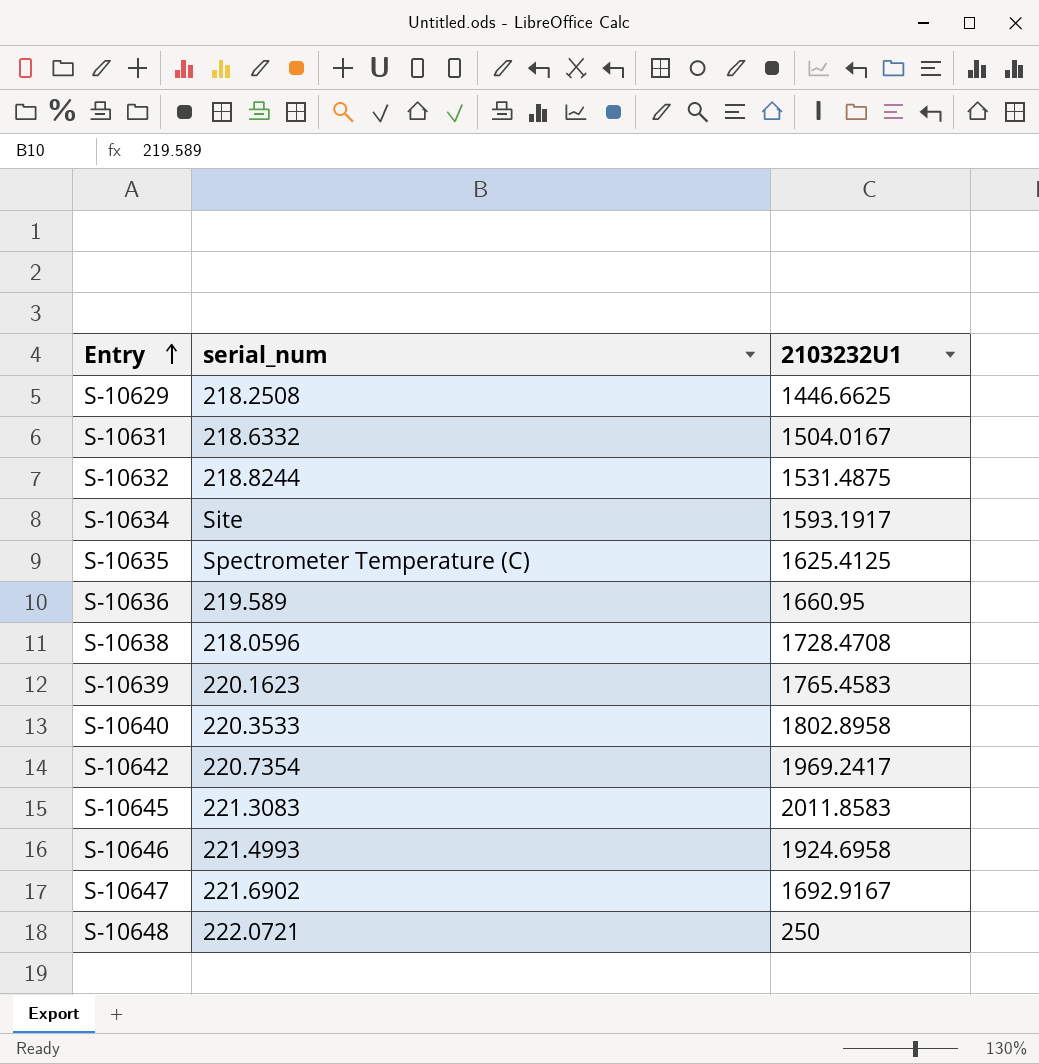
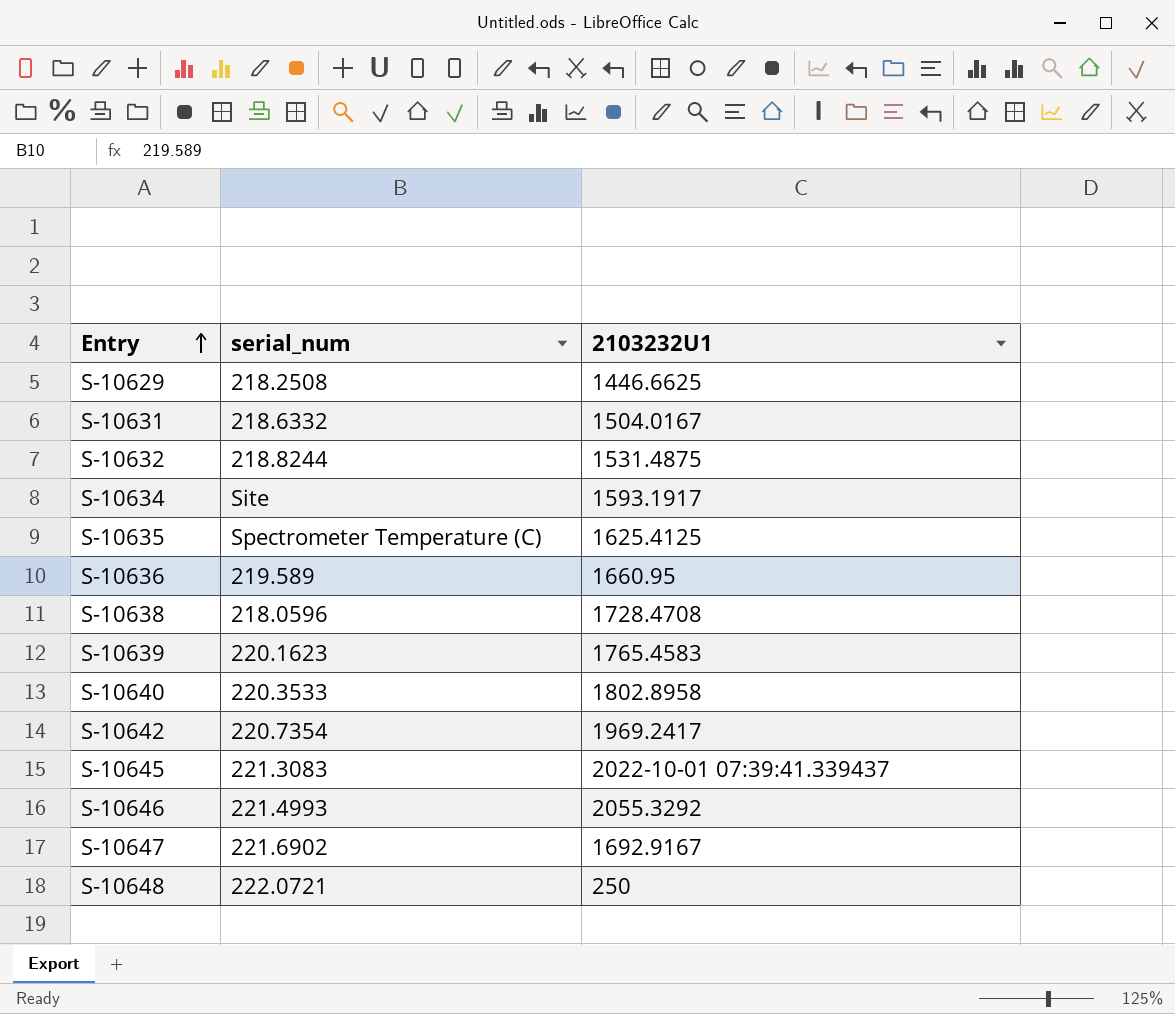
S-10645 | 2103232U1: 2011.8583 -> 2022-10-01 07:39:41.339437
S-10646 | 2103232U1: 1924.6958 -> 2055.3292

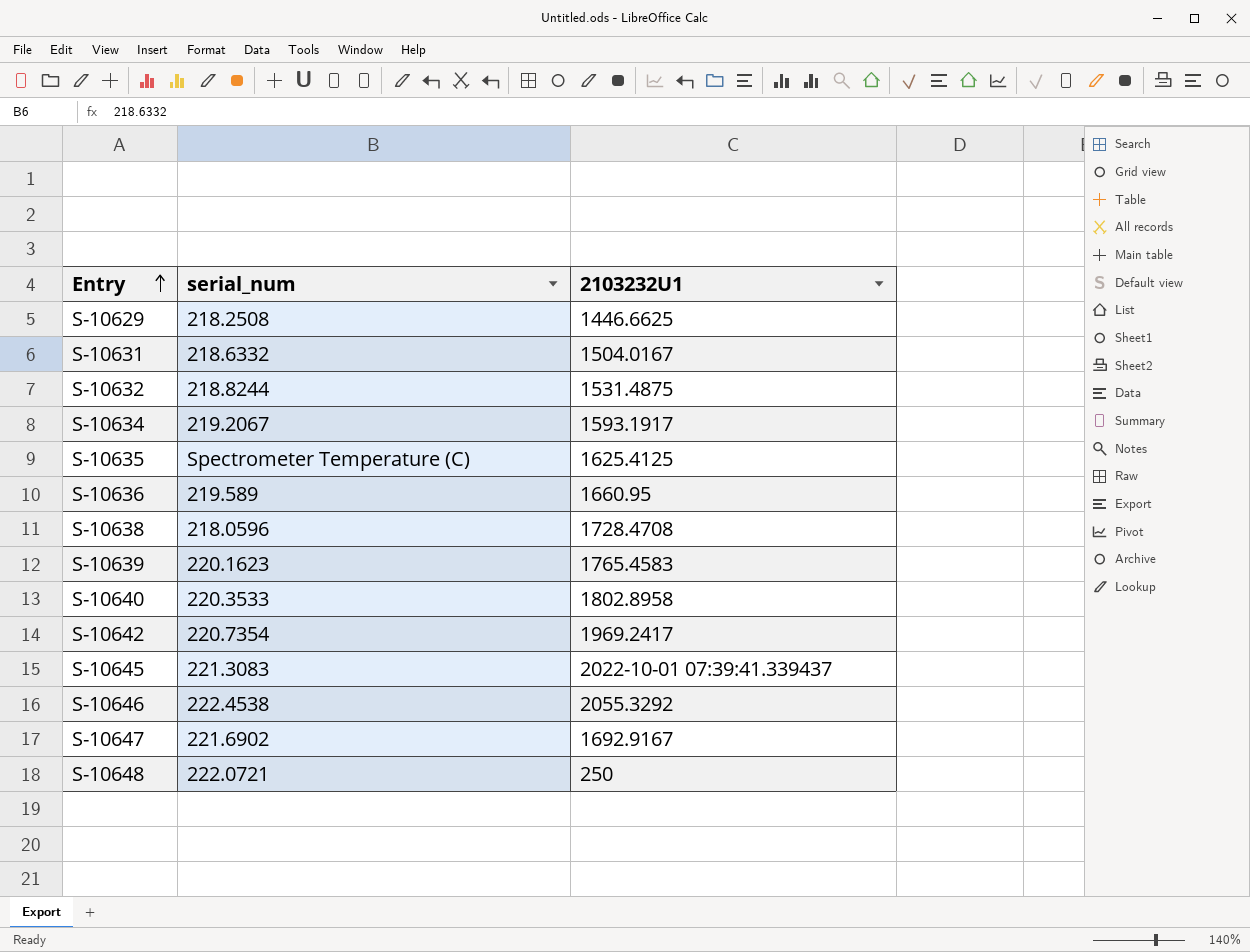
S-10634 | serial_num: Site -> 219.2067
S-10646 | serial_num: 221.4993 -> 222.4538

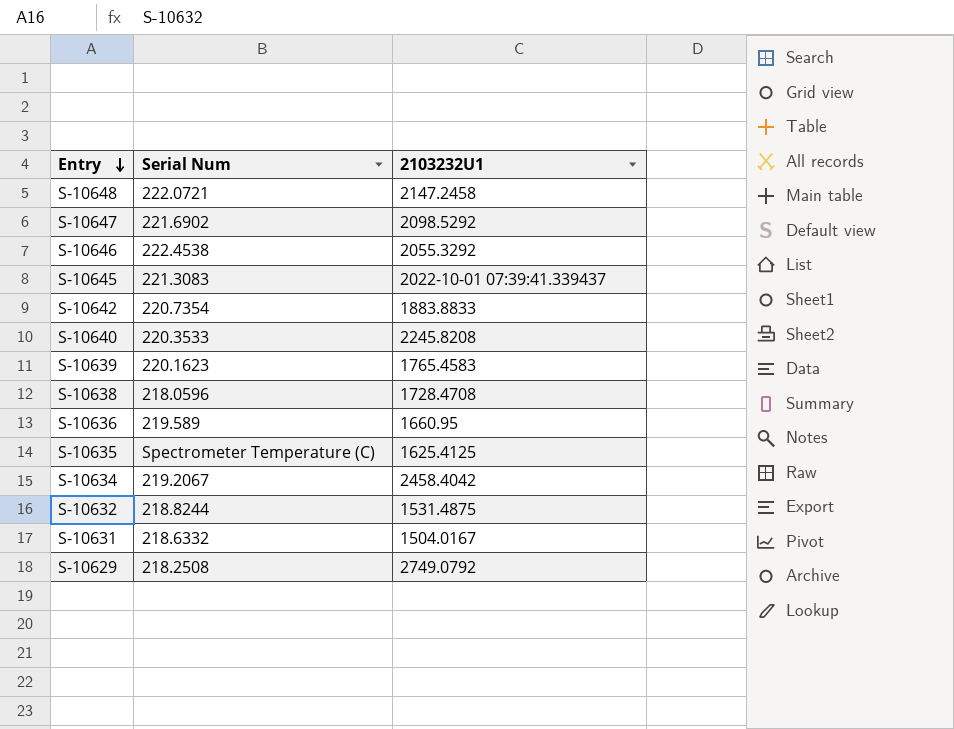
row order: Entry ascending -> Entry descending
column name: serial_num -> Serial Num
S-10648 | 2103232U1: 250 -> 2147.2458
S-10647 | 2103232U1: 1692.9167 -> 2098.5292
S-10642 | 2103232U1: 1969.2417 -> 1883.8833
S-10640 | 2103232U1: 1802.8958 -> 2245.8208
S-10634 | 2103232U1: 1593.1917 -> 2458.4042
S-10629 | 2103232U1: 1446.6625 -> 2749.0792

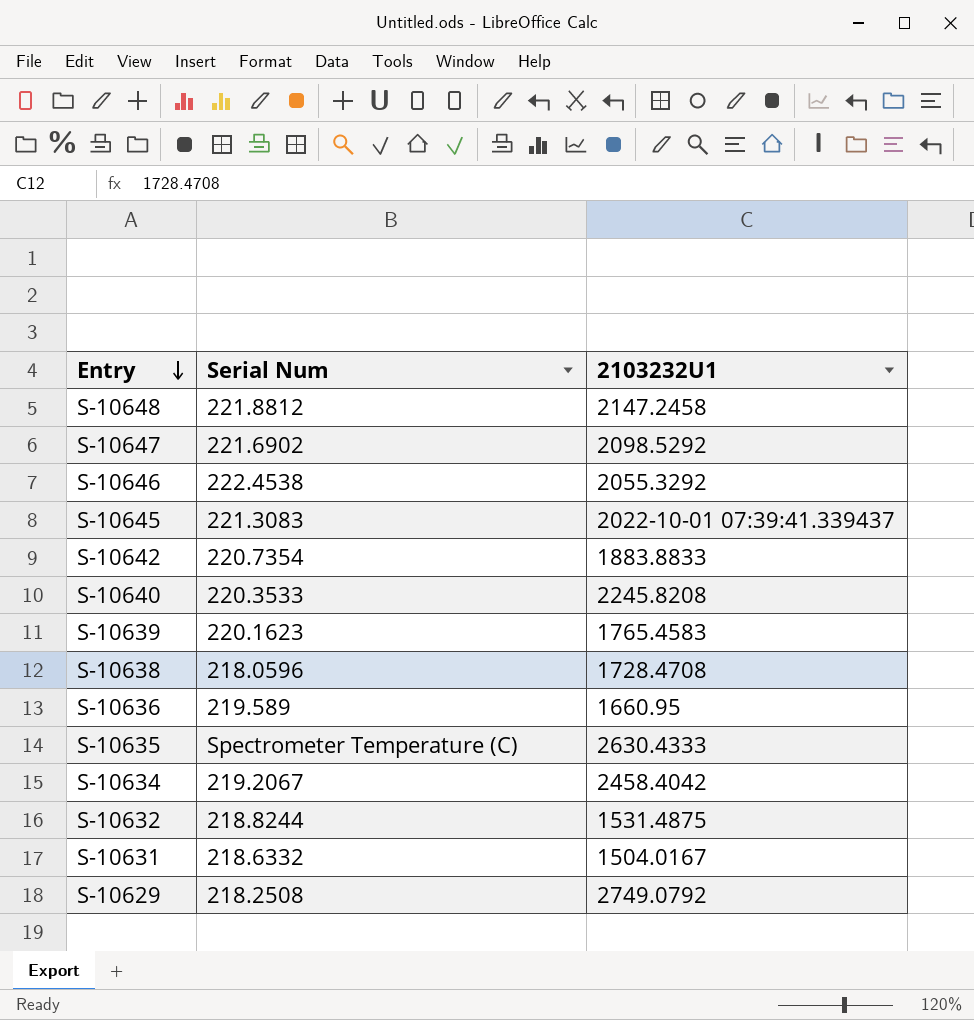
S-10648 | Serial Num: 222.0721 -> 221.8812
S-10635 | 2103232U1: 1625.4125 -> 2630.4333

